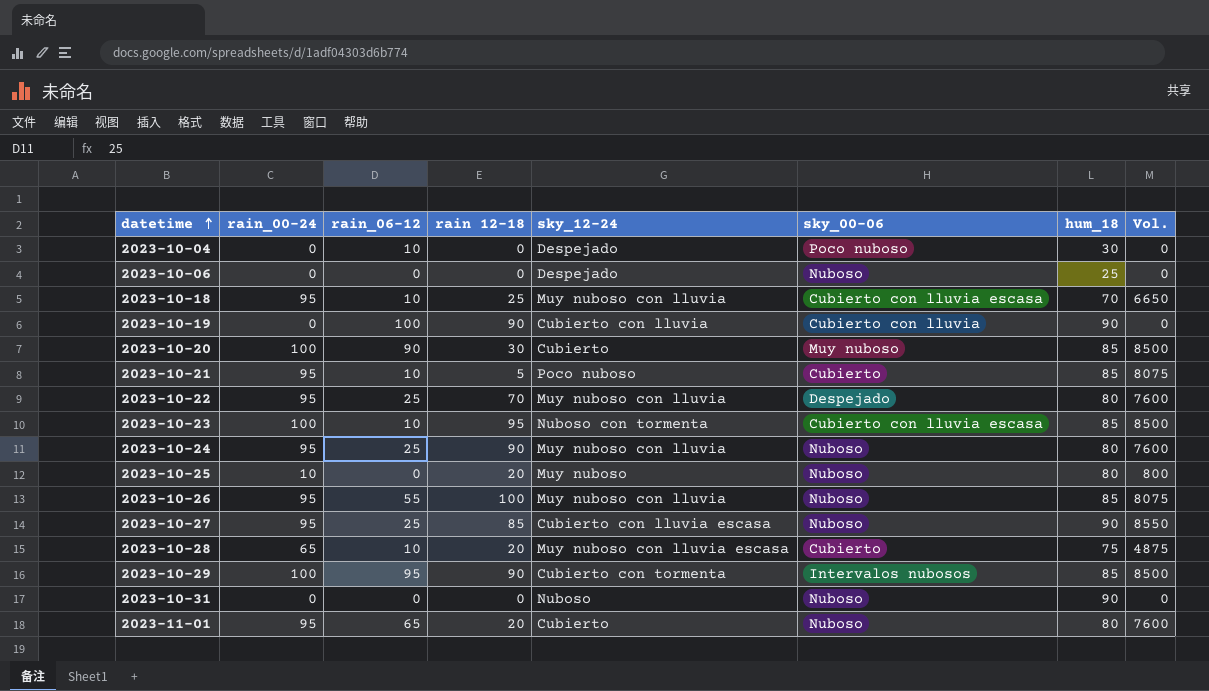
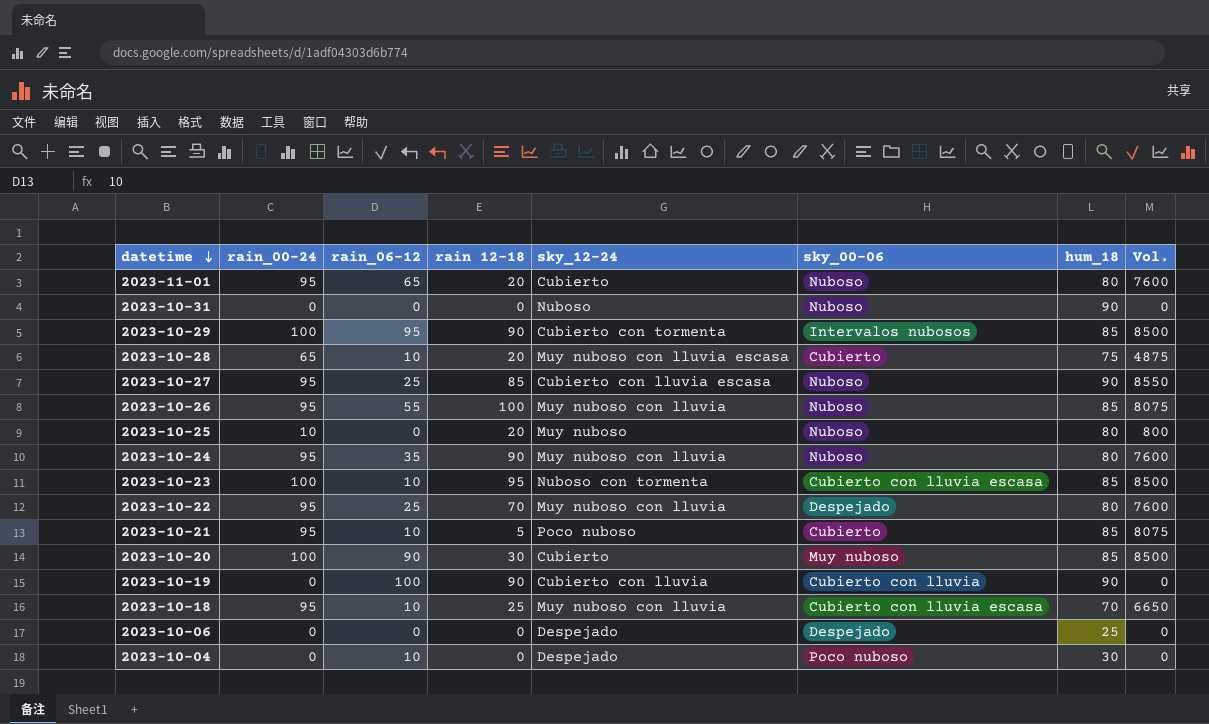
row order: datetime ascending -> datetime descending
2023-10-24 | rain_06-12: 25 -> 35
2023-10-06 | sky_00-06: Nuboso -> Despejado

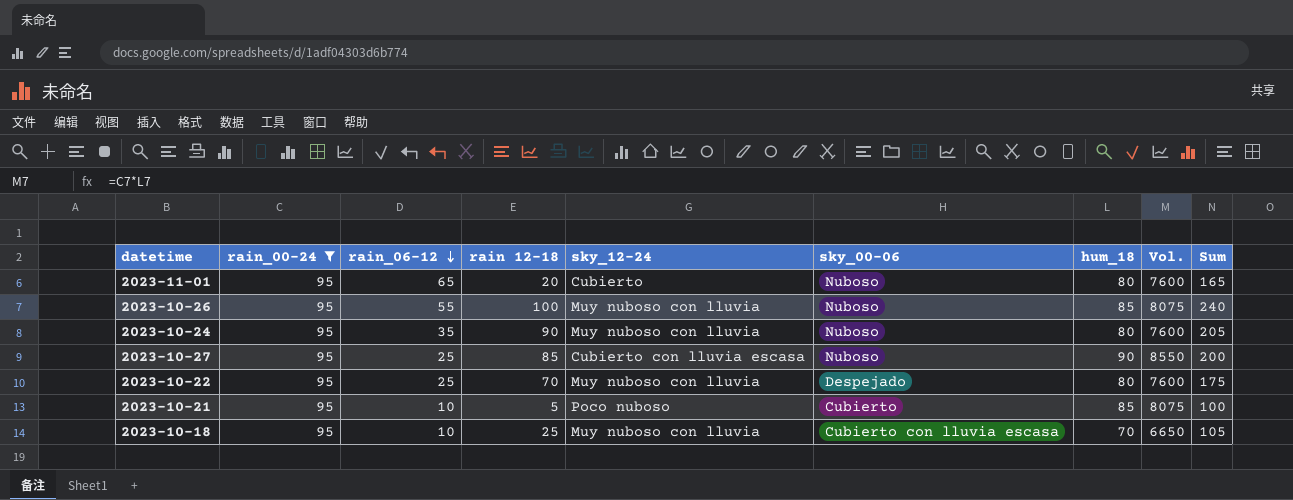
filter: none -> rain_00-24 = 95
row order: datetime descending -> rain_06-12 descending
column Sum | formula: none -> [rain_06-12] + [rain 12-18] + [hum_18]

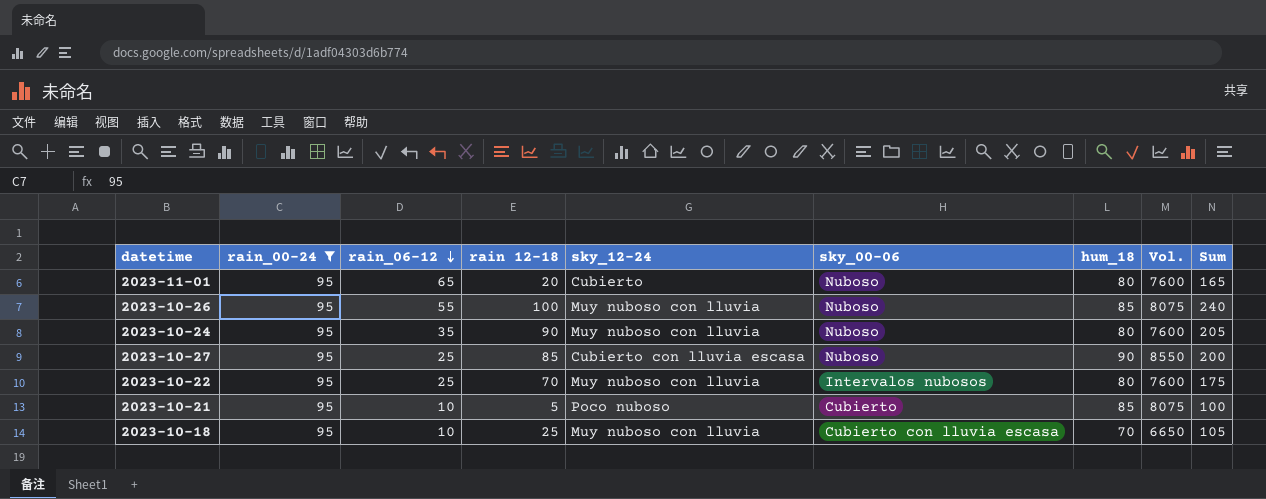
2023-10-22 | sky_00-06: Despejado -> Intervalos nubosos

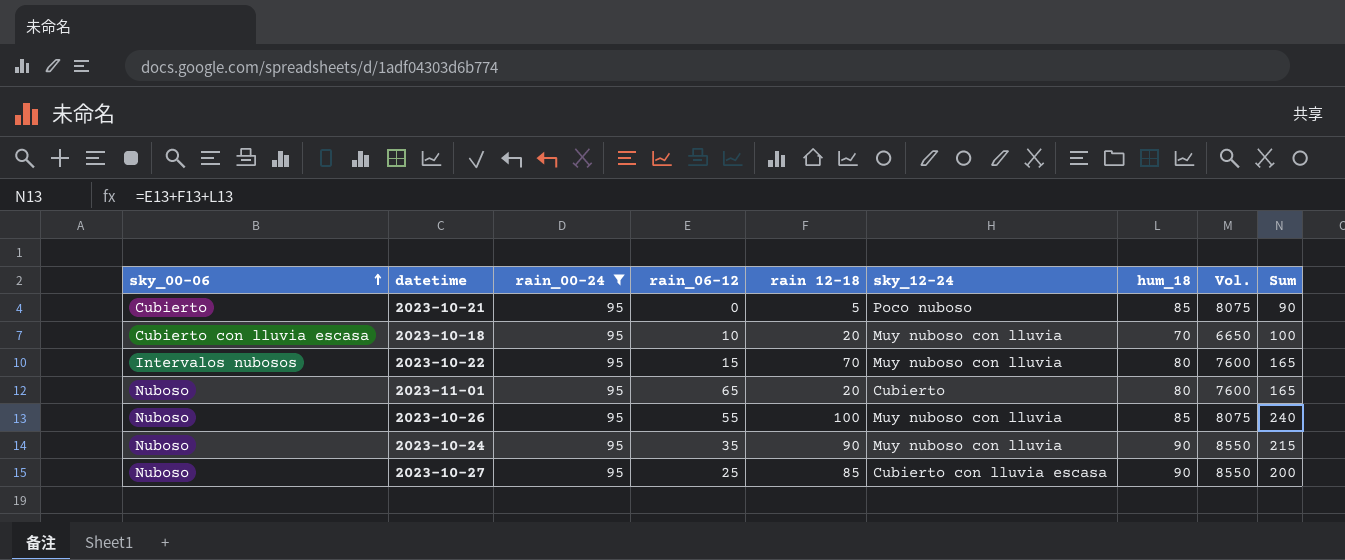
row order: rain_06-12 descending -> sky_00-06 ascending
column sky_00-06 | position: 6 -> 1
2023-10-21 | rain_06-12: 10 -> 0
2023-10-21 | Sum: 100 -> 90
2023-10-18 | rain 12-18: 25 -> 20
2023-10-18 | Sum: 105 -> 100
2023-10-22 | rain_06-12: 25 -> 15
2023-10-22 | Sum: 175 -> 165
2023-10-24 | hum_18: 80 -> 90
2023-10-24 | Vol.: 7600 -> 8550
2023-10-24 | Sum: 205 -> 215

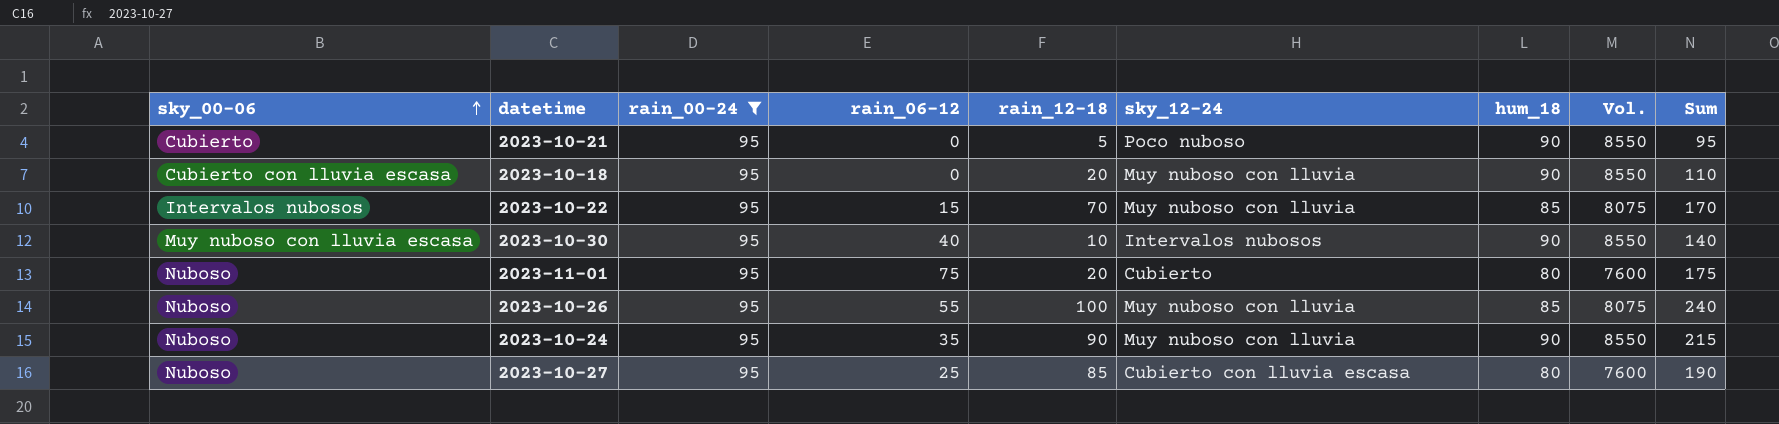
column name: rain 12-18 -> rain_12-18
2023-10-21 | hum_18: 85 -> 90
2023-10-21 | Vol.: 8075 -> 8550
2023-10-21 | Sum: 90 -> 95
2023-10-18 | rain_06-12: 10 -> 0
2023-10-18 | hum_18: 70 -> 90
2023-10-18 | Vol.: 6650 -> 8550
2023-10-18 | Sum: 100 -> 110
2023-10-22 | hum_18: 80 -> 85
2023-10-22 | Vol.: 7600 -> 8075
2023-10-22 | Sum: 165 -> 170
row 2023-10-30: none -> Muy nuboso con lluvia escasa | 95 | 40 | 10 | Intervalos nubosos | 90 | 8550 | 140
2023-11-01 | rain_06-12: 65 -> 75
2023-11-01 | Sum: 165 -> 175
2023-10-27 | hum_18: 90 -> 80
2023-10-27 | Vol.: 8550 -> 7600
2023-10-27 | Sum: 200 -> 190

